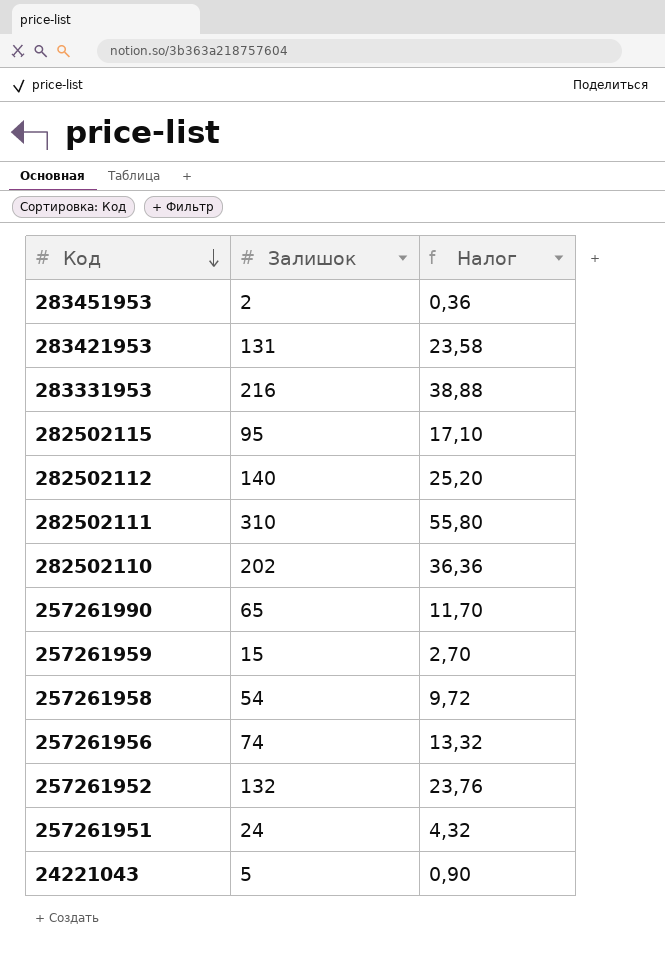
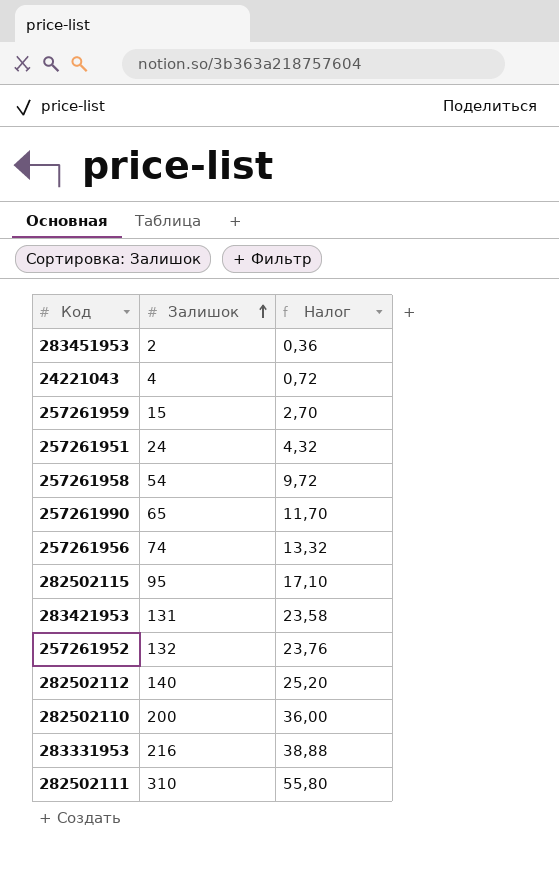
row order: Код descending -> Залишок ascending
24221043 | Залишок: 5 -> 4
24221043 | Налог: 0,90 -> 0,72
282502110 | Залишок: 202 -> 200
282502110 | Налог: 36,36 -> 36,00

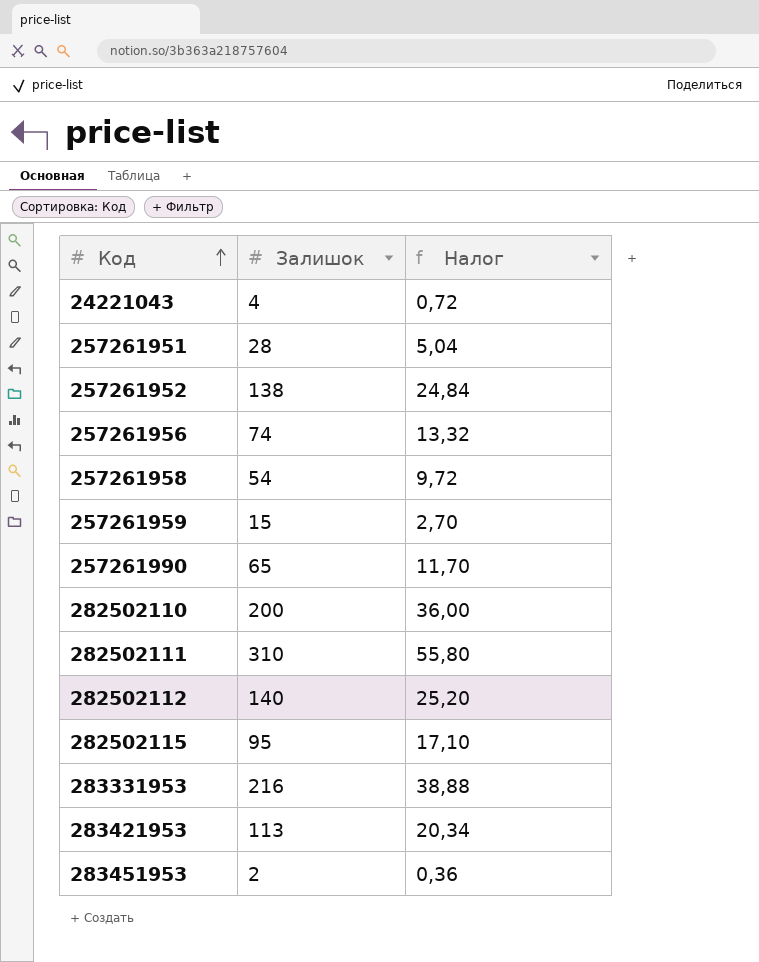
row order: Залишок ascending -> Код ascending
257261951 | Залишок: 24 -> 28
257261951 | Налог: 4,32 -> 5,04
257261952 | Залишок: 132 -> 138
257261952 | Налог: 23,76 -> 24,84
283421953 | Залишок: 131 -> 113
283421953 | Налог: 23,58 -> 20,34

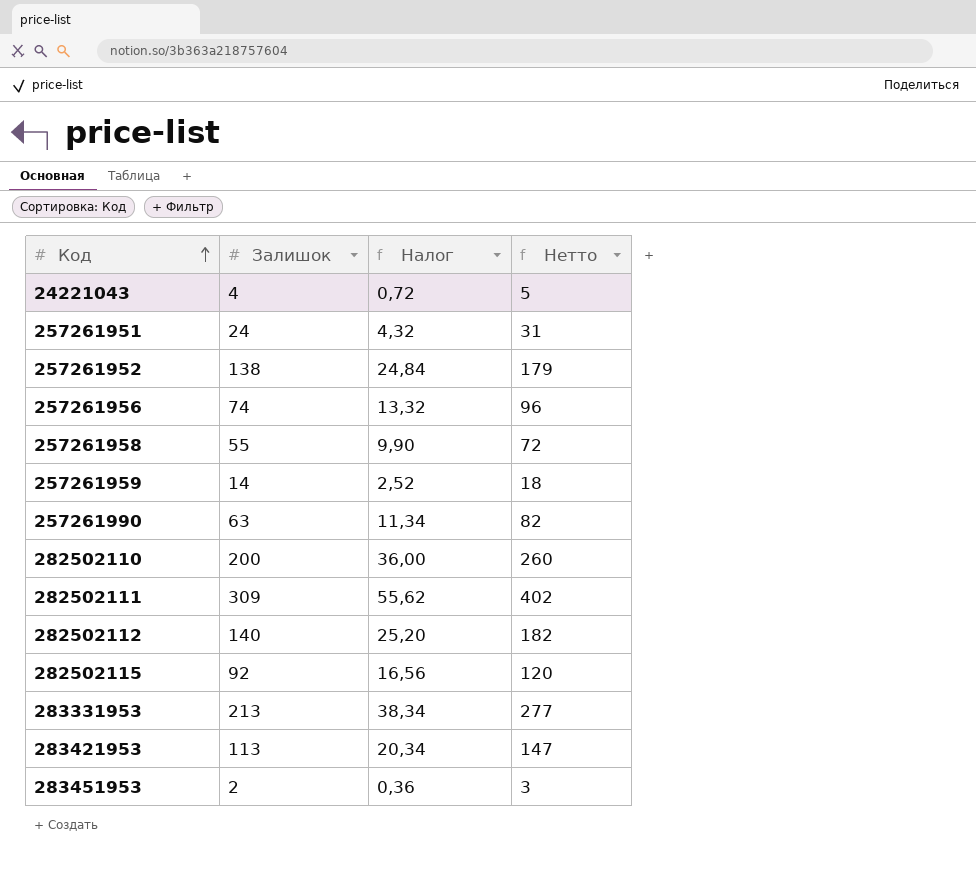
column Нетто | formula: none -> [Залишок] * 1,3
257261951 | Залишок: 28 -> 24
257261951 | Налог: 5,04 -> 4,32
257261958 | Залишок: 54 -> 55
257261958 | Налог: 9,72 -> 9,90
257261959 | Залишок: 15 -> 14
257261959 | Налог: 2,70 -> 2,52
257261990 | Залишок: 65 -> 63
257261990 | Налог: 11,70 -> 11,34
282502111 | Залишок: 310 -> 309
282502111 | Налог: 55,80 -> 55,62
282502115 | Залишок: 95 -> 92
282502115 | Налог: 17,10 -> 16,56
283331953 | Залишок: 216 -> 213
283331953 | Налог: 38,88 -> 38,34

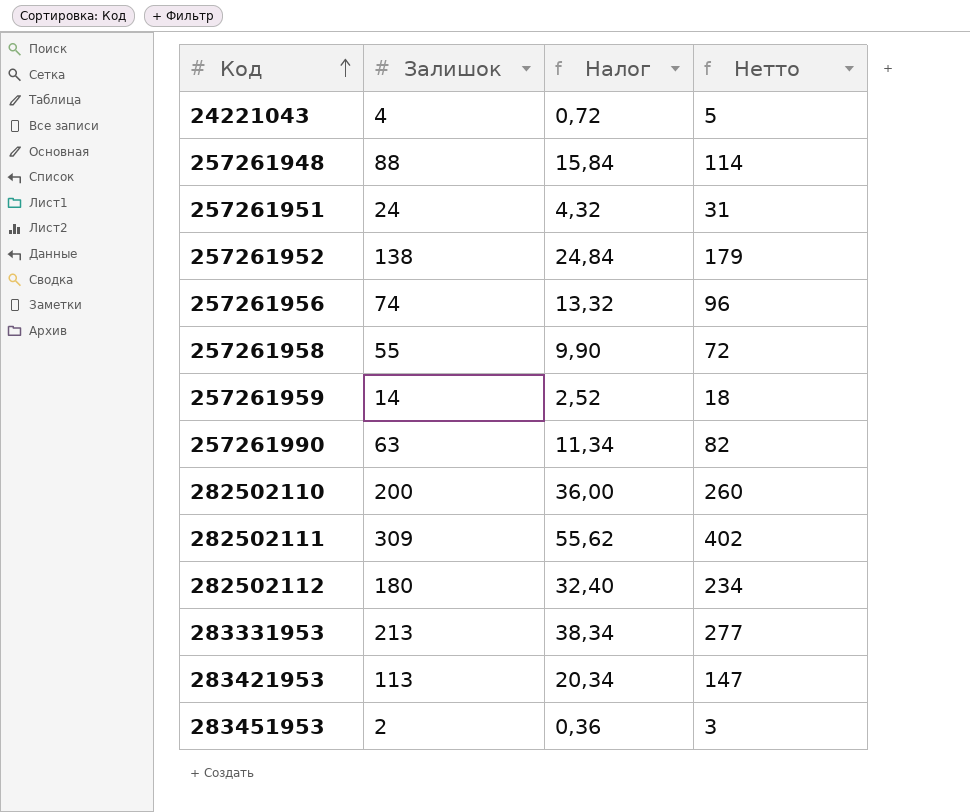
row 282502115: 92 | 16,56 | 120 -> none
row 257261948: none -> 88 | 15,84 | 114
282502112 | Залишок: 140 -> 180
282502112 | Налог: 25,20 -> 32,40
282502112 | Нетто: 182 -> 234

